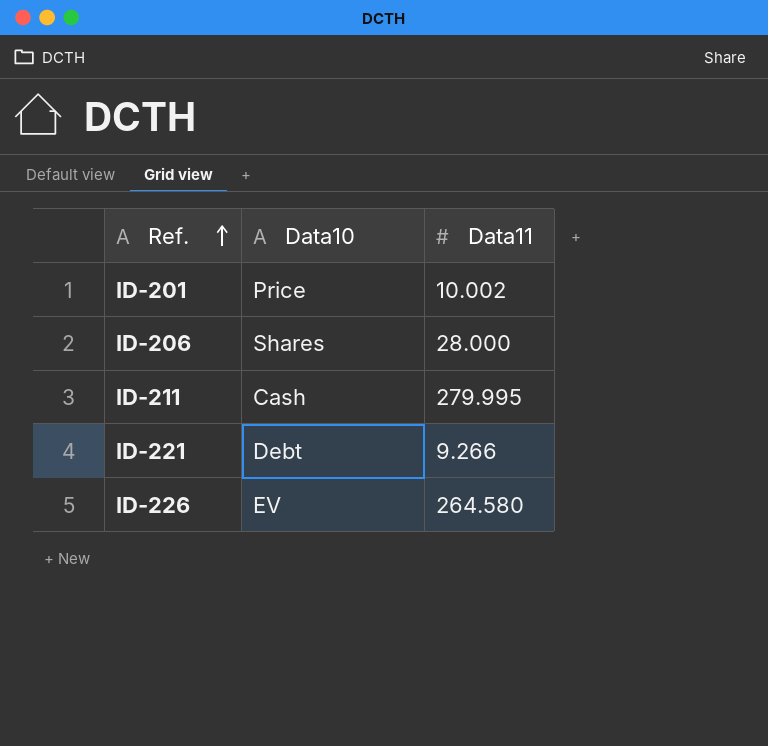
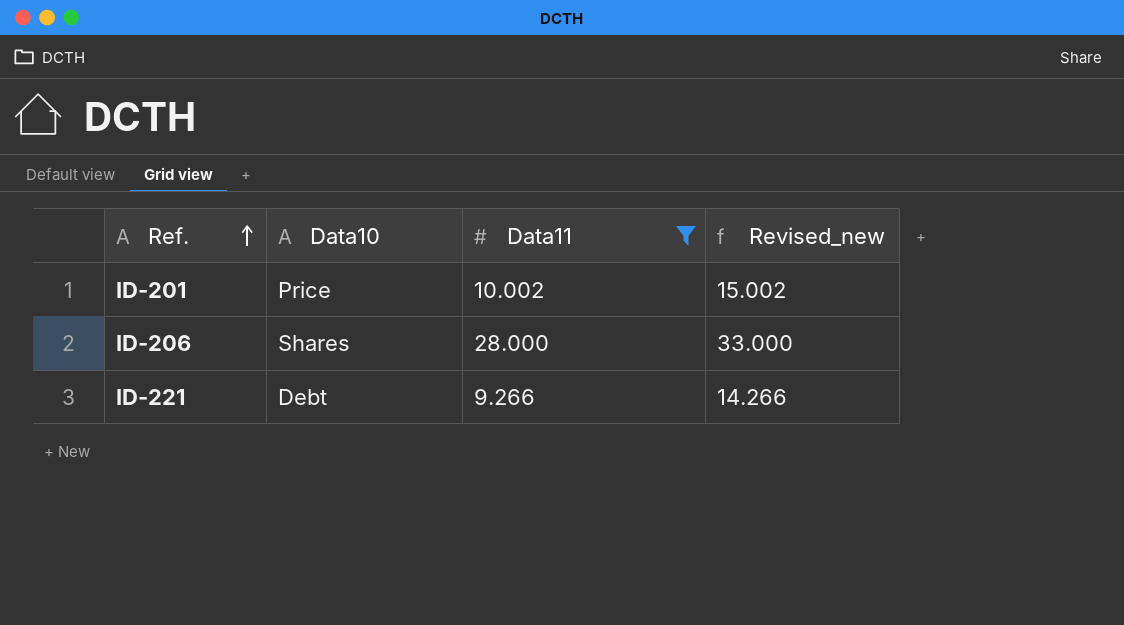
filter: none -> Data11 <= 28.000
column Revised_new | formula: none -> [Data11] + 5

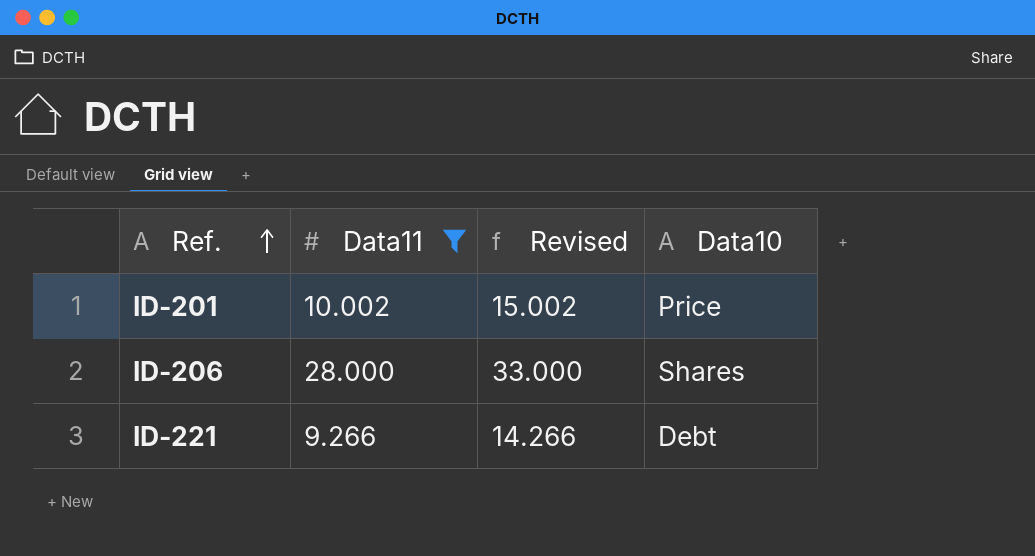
column name: Revised_new -> Revised
column Data10 | position: 2 -> 4

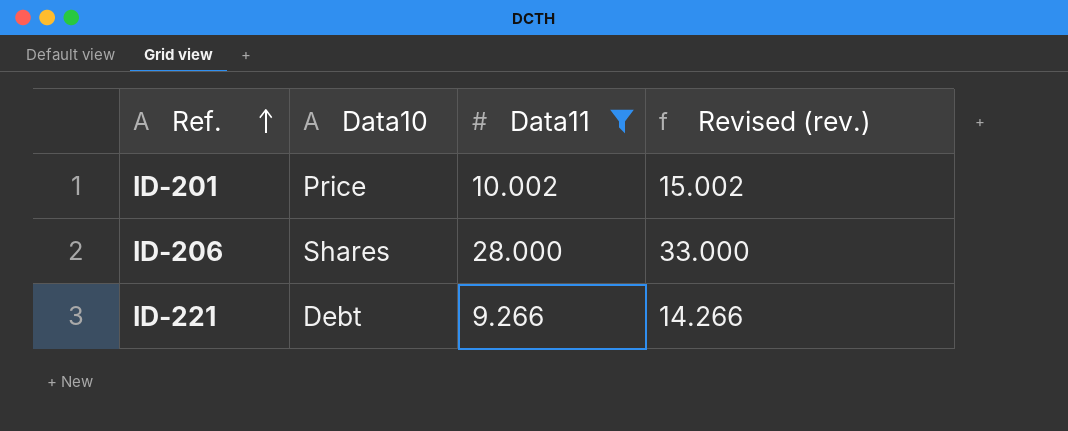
column Data10 | position: 4 -> 2
column name: Revised -> Revised (rev.)

